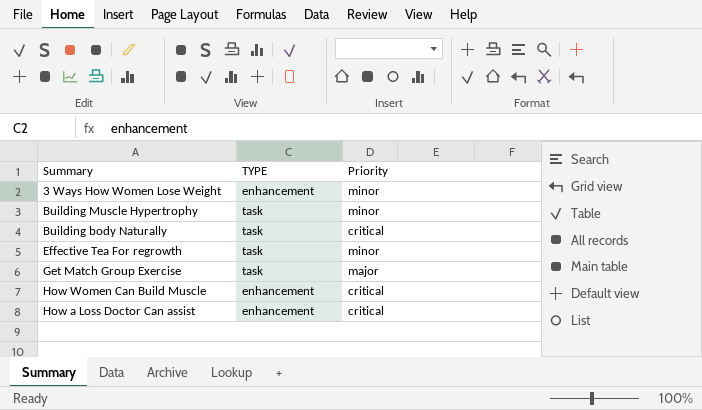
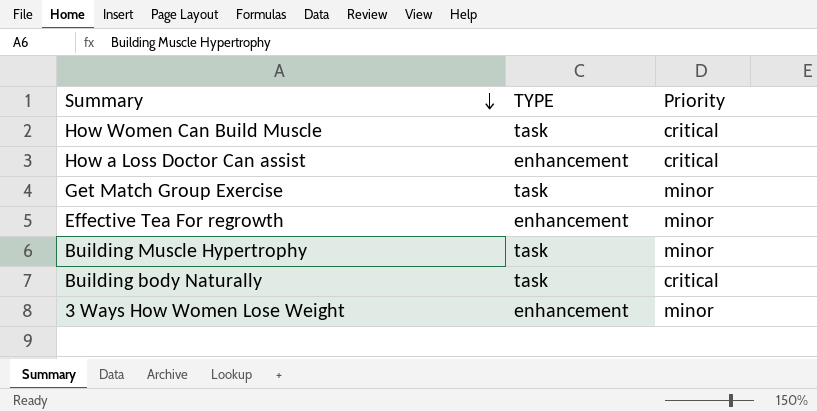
row order: none -> Summary descending
How Women Can Build Muscle | TYPE: enhancement -> task
Get Match Group Exercise | Priority: major -> minor
Effective Tea For regrowth | TYPE: task -> enhancement

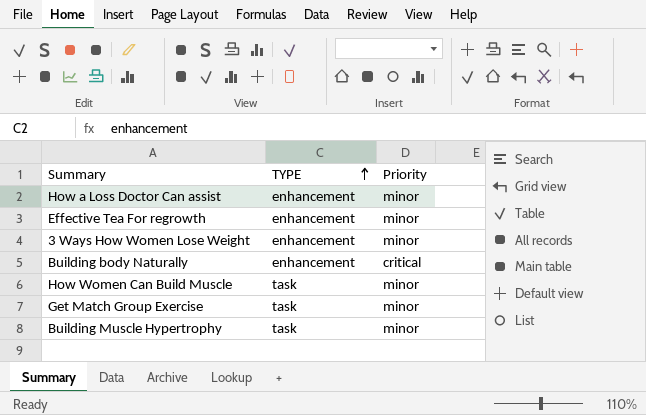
row order: Summary descending -> TYPE ascending
How a Loss Doctor Can assist | Priority: critical -> minor
Building body Naturally | TYPE: task -> enhancement
How Women Can Build Muscle | Priority: critical -> minor

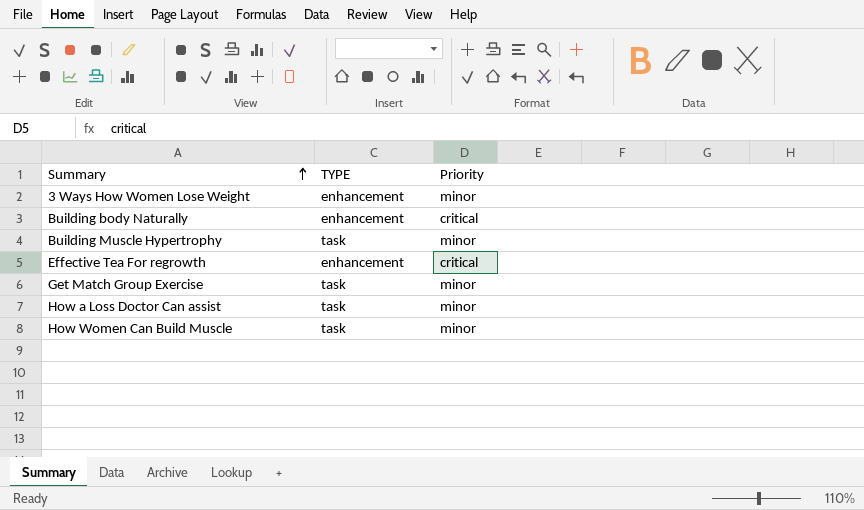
row order: TYPE ascending -> Summary ascending
Effective Tea For regrowth | Priority: minor -> critical
How a Loss Doctor Can assist | TYPE: enhancement -> task

